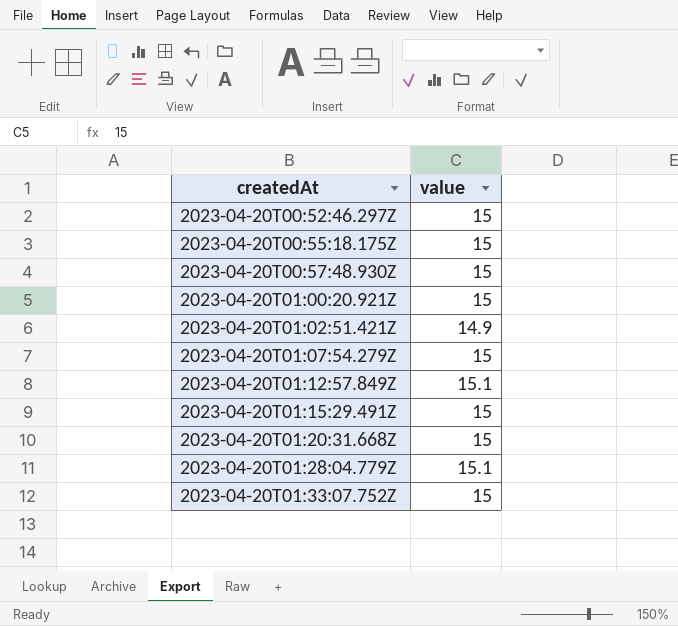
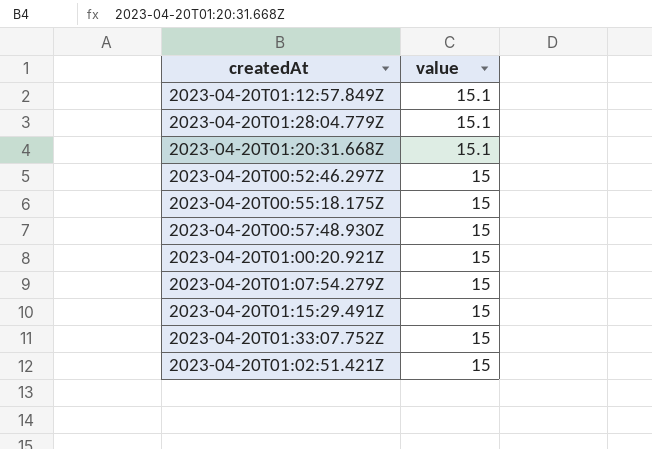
row order: createdAt ascending -> value descending
2023-04-20T01:20:31.668Z | value: 15 -> 15.1
2023-04-20T01:02:51.421Z | value: 14.9 -> 15

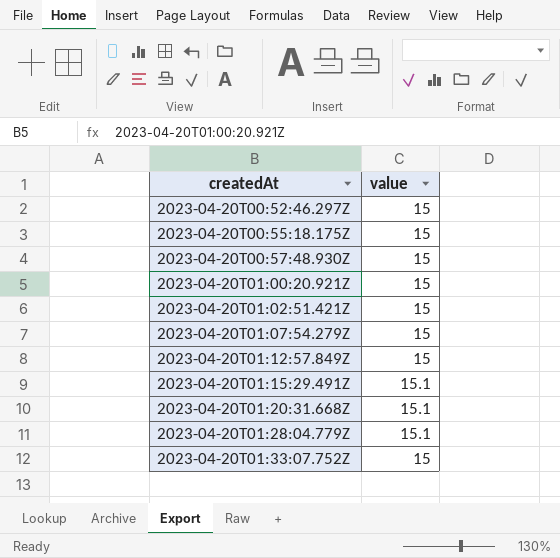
row order: value descending -> createdAt ascending
2023-04-20T01:12:57.849Z | value: 15.1 -> 15
2023-04-20T01:15:29.491Z | value: 15 -> 15.1

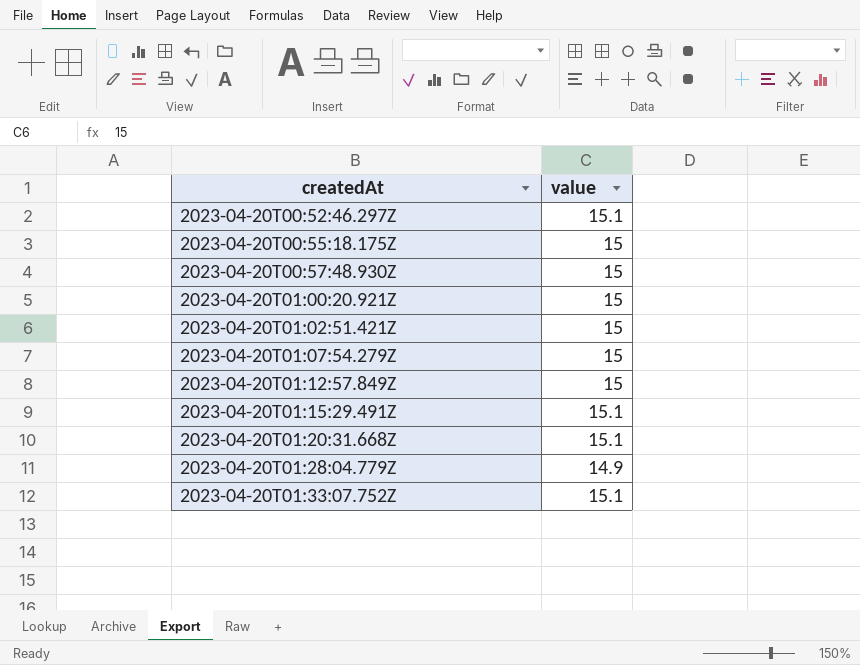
2023-04-20T00:52:46.297Z | value: 15 -> 15.1
2023-04-20T01:28:04.779Z | value: 15.1 -> 14.9
2023-04-20T01:33:07.752Z | value: 15 -> 15.1

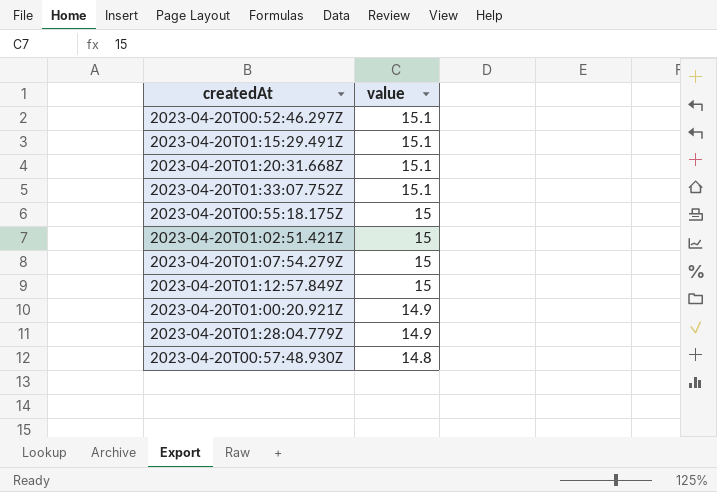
row order: createdAt ascending -> value descending
2023-04-20T01:00:20.921Z | value: 15 -> 14.9
2023-04-20T00:57:48.930Z | value: 15 -> 14.8

